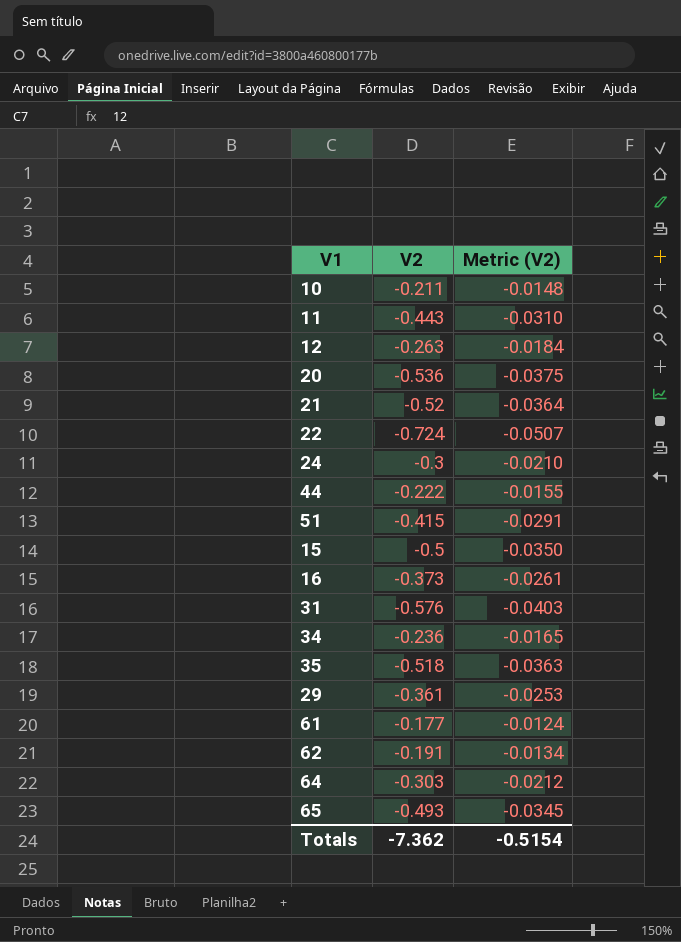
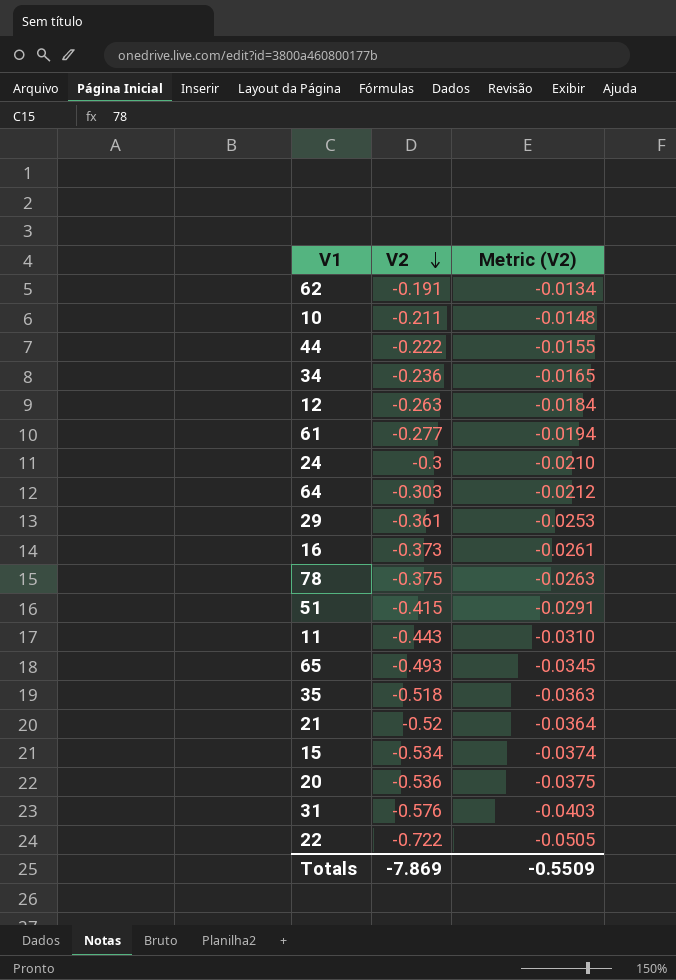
row order: none -> V2 descending
61 | V2: -0.177 -> -0.277
61 | Metric (V2): -0.0124 -> -0.0194
row 78: none -> -0.375 | -0.0263
15 | V2: -0.5 -> -0.534
15 | Metric (V2): -0.0350 -> -0.0374
22 | V2: -0.724 -> -0.722
22 | Metric (V2): -0.0507 -> -0.0505
Totals | V2: -7.362 -> -7.869
Totals | Metric (V2): -0.5154 -> -0.5509

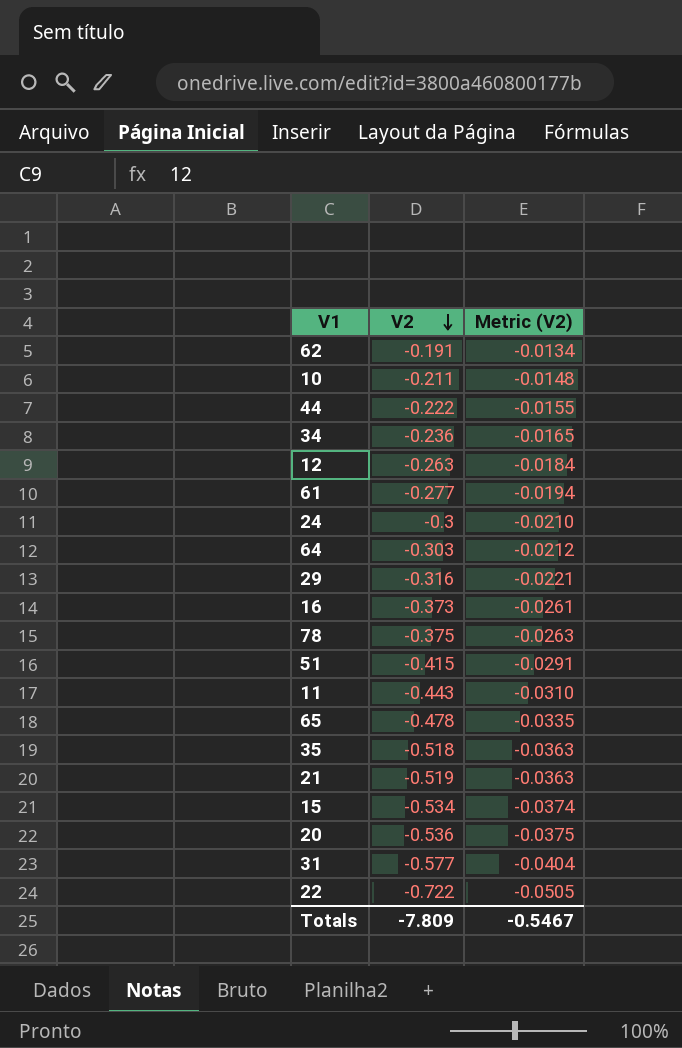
29 | V2: -0.361 -> -0.316
29 | Metric (V2): -0.0253 -> -0.0221
65 | V2: -0.493 -> -0.478
65 | Metric (V2): -0.0345 -> -0.0335
21 | V2: -0.52 -> -0.519
21 | Metric (V2): -0.0364 -> -0.0363
31 | V2: -0.576 -> -0.577
31 | Metric (V2): -0.0403 -> -0.0404
Totals | V2: -7.869 -> -7.809
Totals | Metric (V2): -0.5509 -> -0.5467

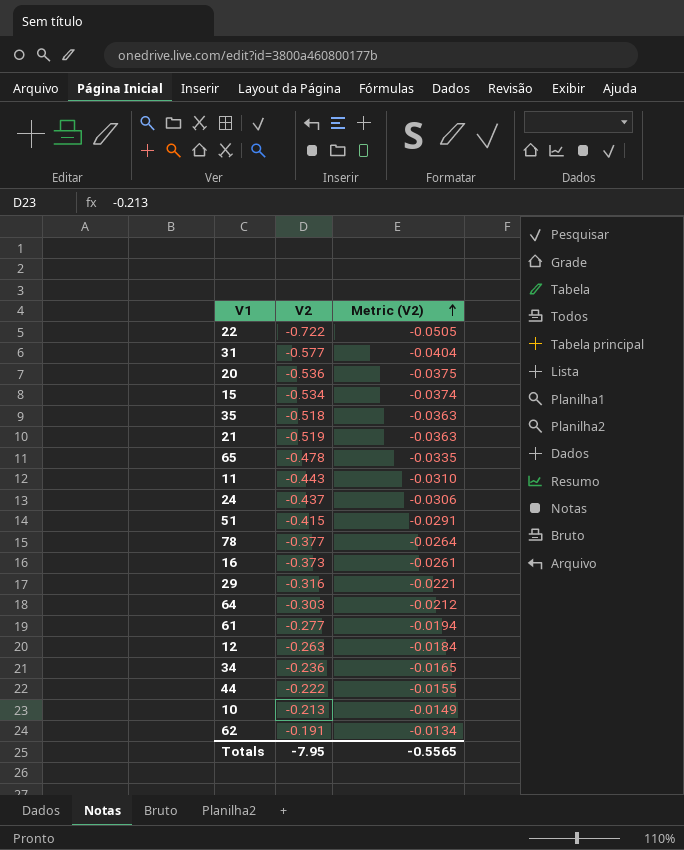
row order: V2 descending -> Metric (V2) ascending
24 | V2: -0.3 -> -0.437
24 | Metric (V2): -0.0210 -> -0.0306
78 | V2: -0.375 -> -0.377
78 | Metric (V2): -0.0263 -> -0.0264
10 | V2: -0.211 -> -0.213
10 | Metric (V2): -0.0148 -> -0.0149
Totals | V2: -7.809 -> -7.95
Totals | Metric (V2): -0.5467 -> -0.5565

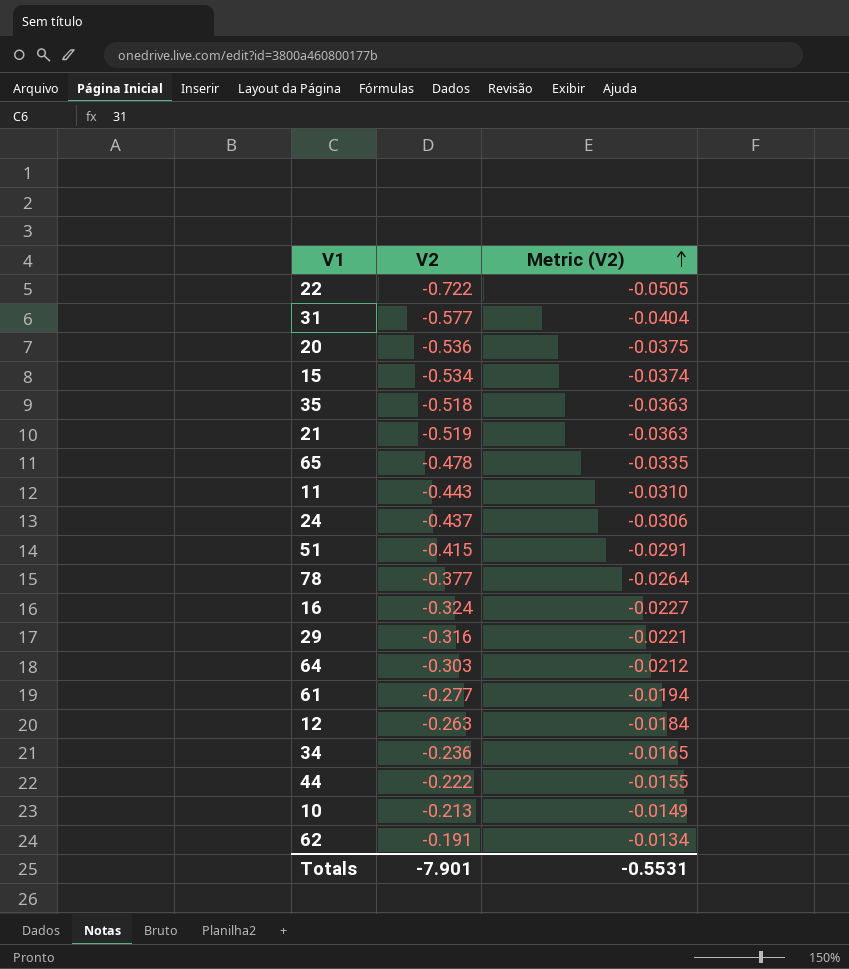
16 | V2: -0.373 -> -0.324
16 | Metric (V2): -0.0261 -> -0.0227
Totals | V2: -7.95 -> -7.901
Totals | Metric (V2): -0.5565 -> -0.5531

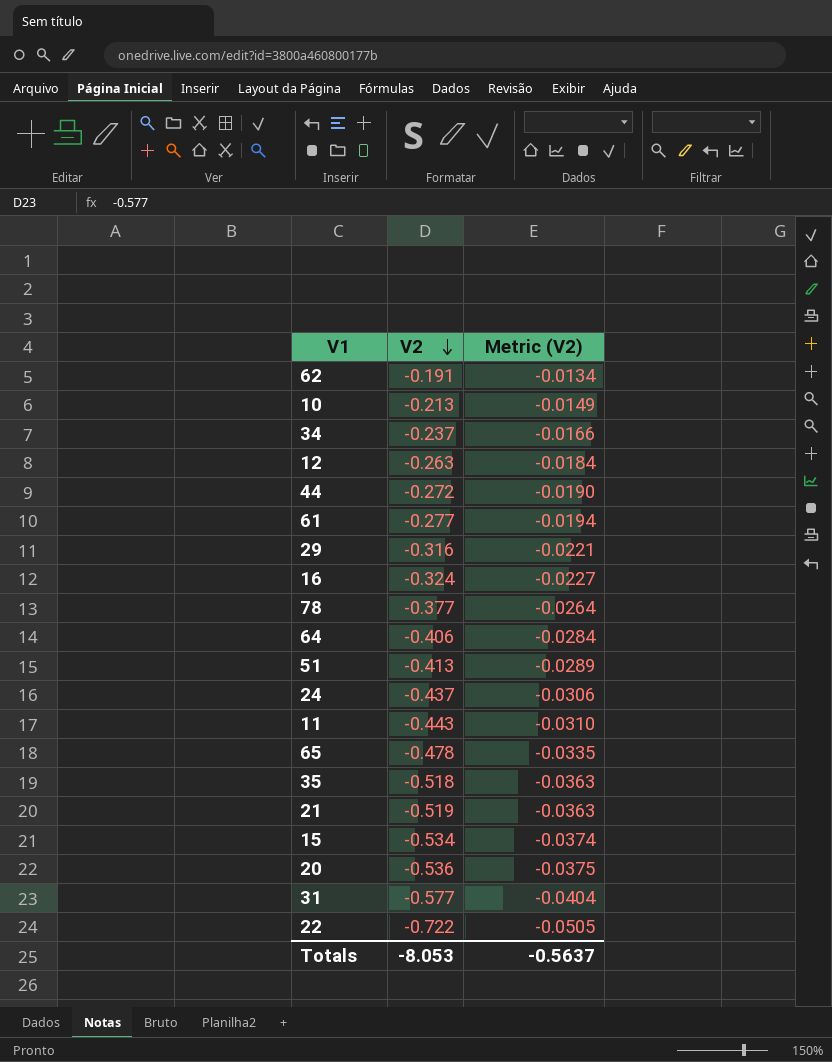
row order: Metric (V2) ascending -> V2 descending
34 | V2: -0.236 -> -0.237
34 | Metric (V2): -0.0165 -> -0.0166
44 | V2: -0.222 -> -0.272
44 | Metric (V2): -0.0155 -> -0.0190
64 | V2: -0.303 -> -0.406
64 | Metric (V2): -0.0212 -> -0.0284
51 | V2: -0.415 -> -0.413
51 | Metric (V2): -0.0291 -> -0.0289
Totals | V2: -7.901 -> -8.053
Totals | Metric (V2): -0.5531 -> -0.5637

